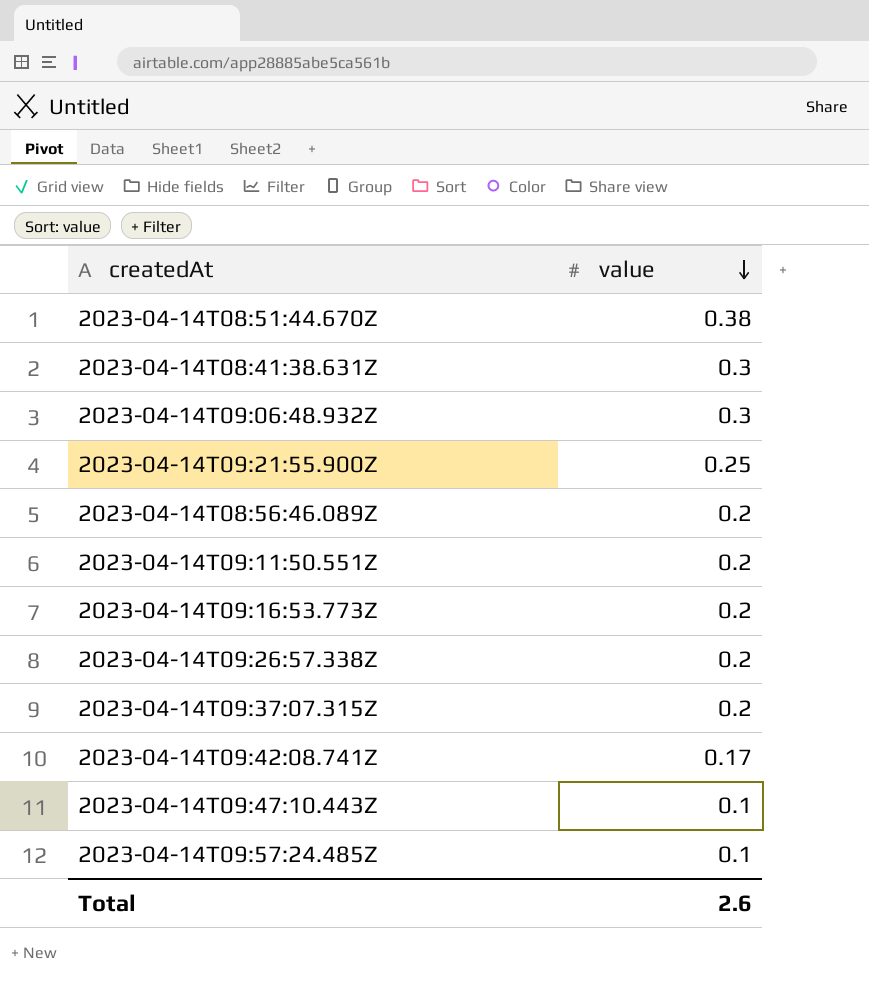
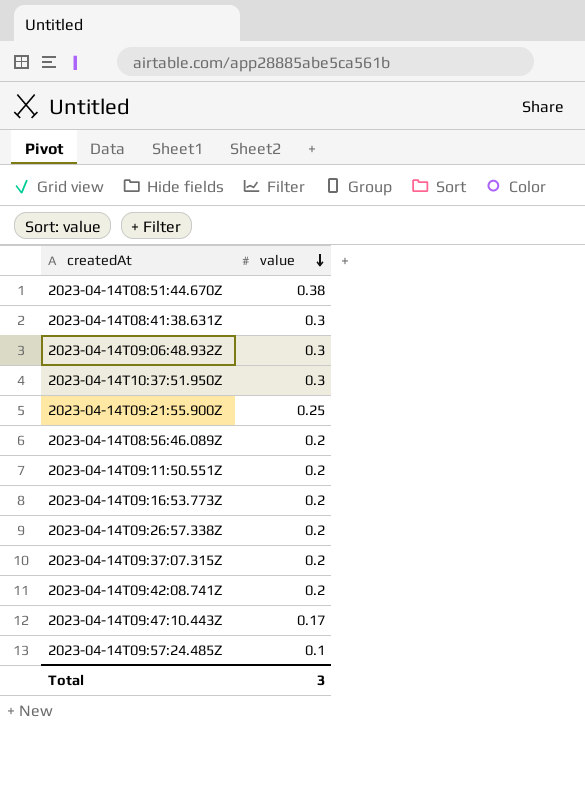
row 2023-04-14T10:37:51.950Z: none -> 0.3
2023-04-14T09:42:08.741Z | value: 0.17 -> 0.2
2023-04-14T09:47:10.443Z | value: 0.1 -> 0.17
Total | value: 2.6 -> 3

